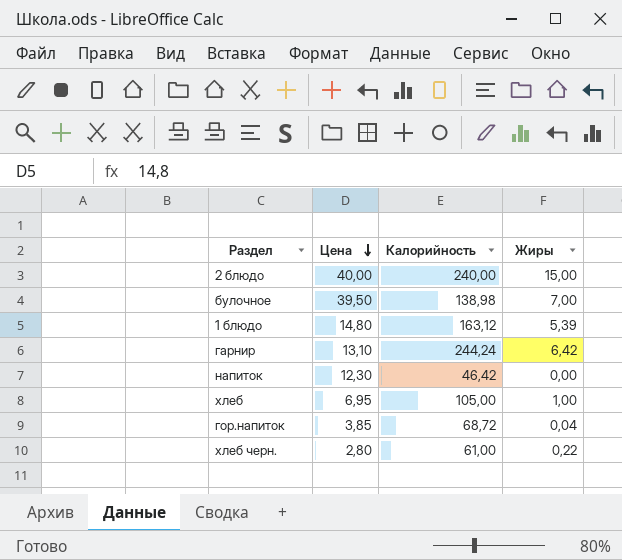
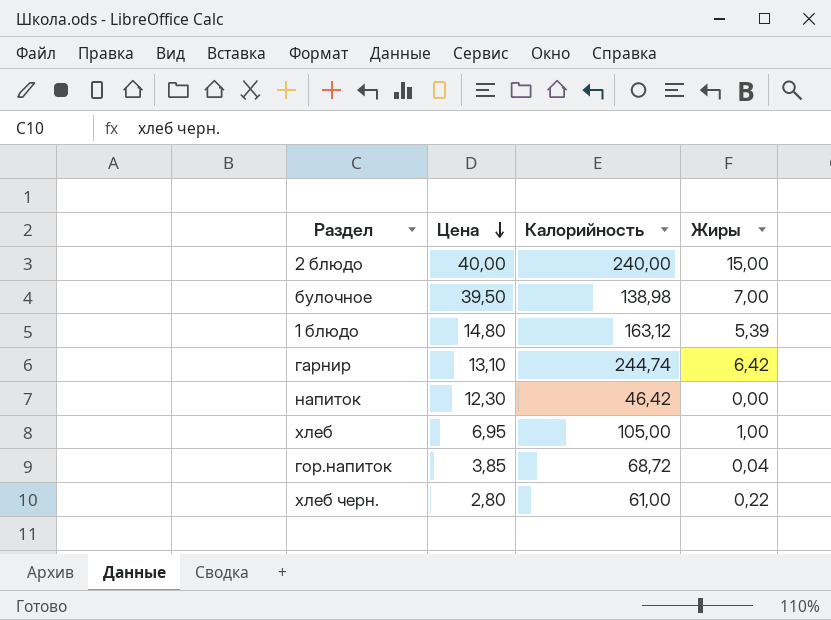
гарнир | Калорийность: 244,24 -> 244,74

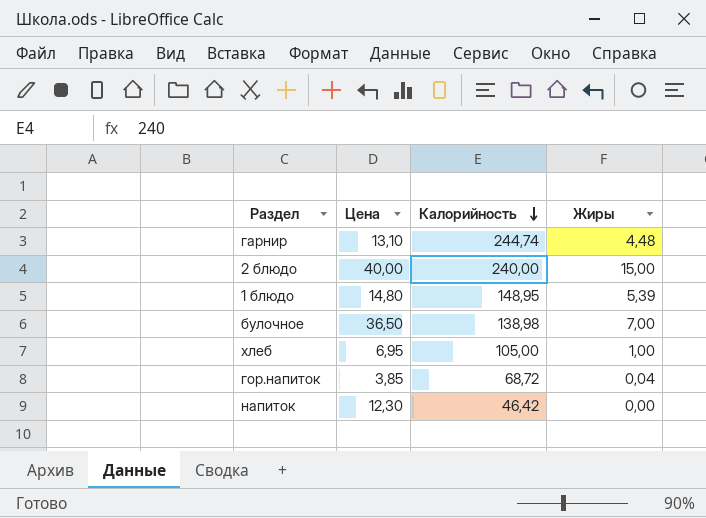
row order: Цена descending -> Калорийность descending
row хлеб черн.: 2,80 | 61,00 | 0,22 -> none
гарнир | Жиры: 6,42 -> 4,48
1 блюдо | Калорийность: 163,12 -> 148,95
булочное | Цена: 39,50 -> 36,50

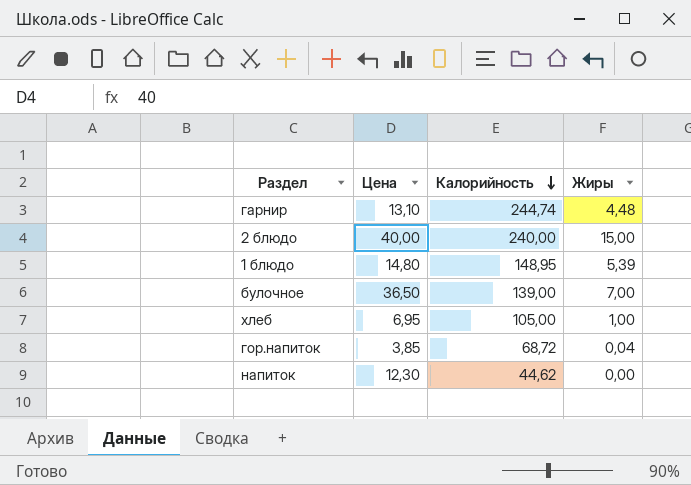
булочное | Калорийность: 138,98 -> 139,00
напиток | Калорийность: 46,42 -> 44,62

